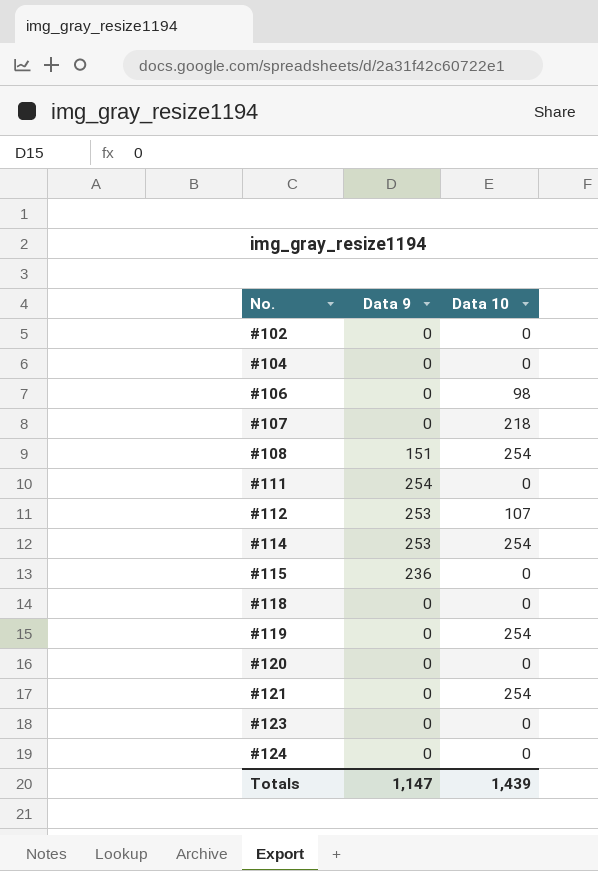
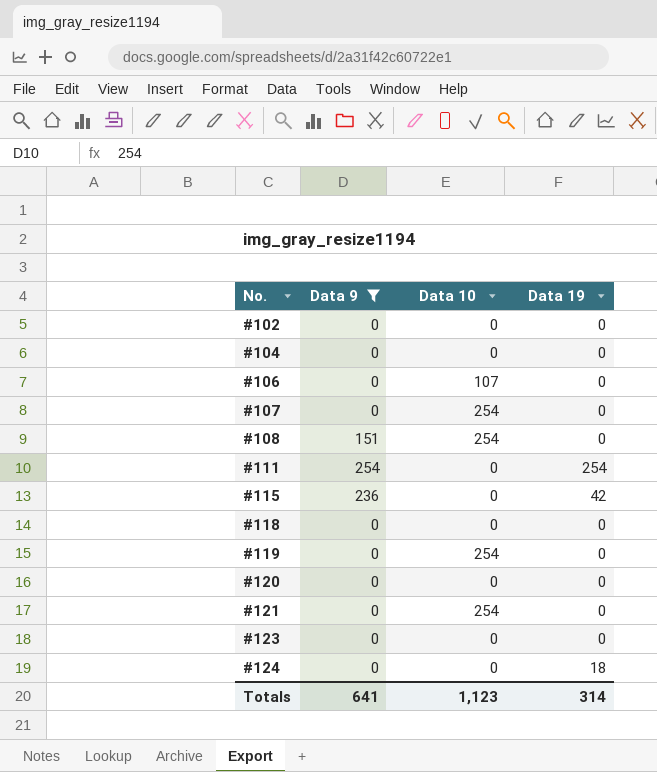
filter: none -> Data 9 != 253
column Data 19 | position: none -> 4
#106 | Data 10: 98 -> 107
#107 | Data 10: 218 -> 254
Totals | Data 9: 1,147 -> 641
Totals | Data 10: 1,439 -> 1,123

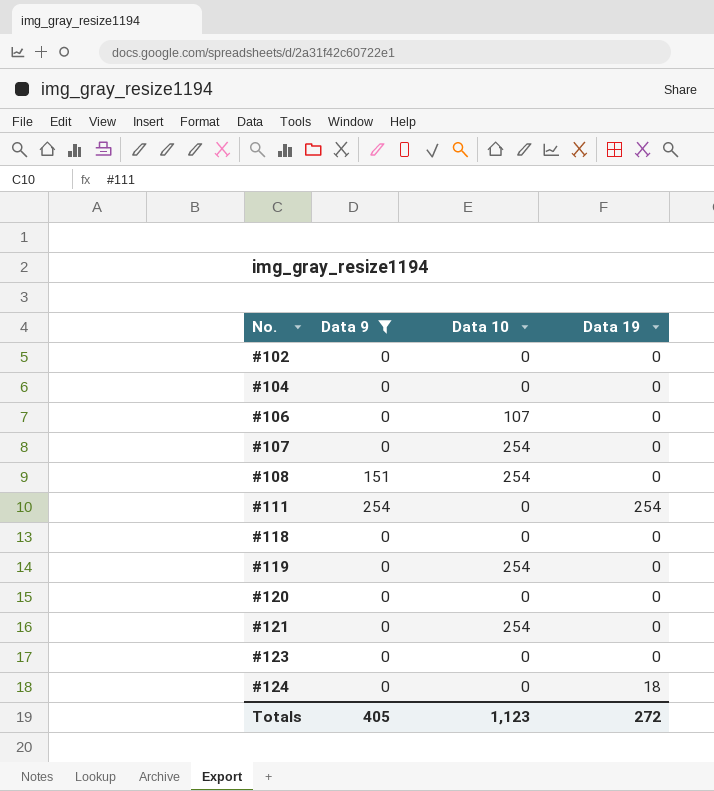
row #115: 236 | 0 | 42 -> none
Totals | Data 9: 641 -> 405
Totals | Data 19: 314 -> 272

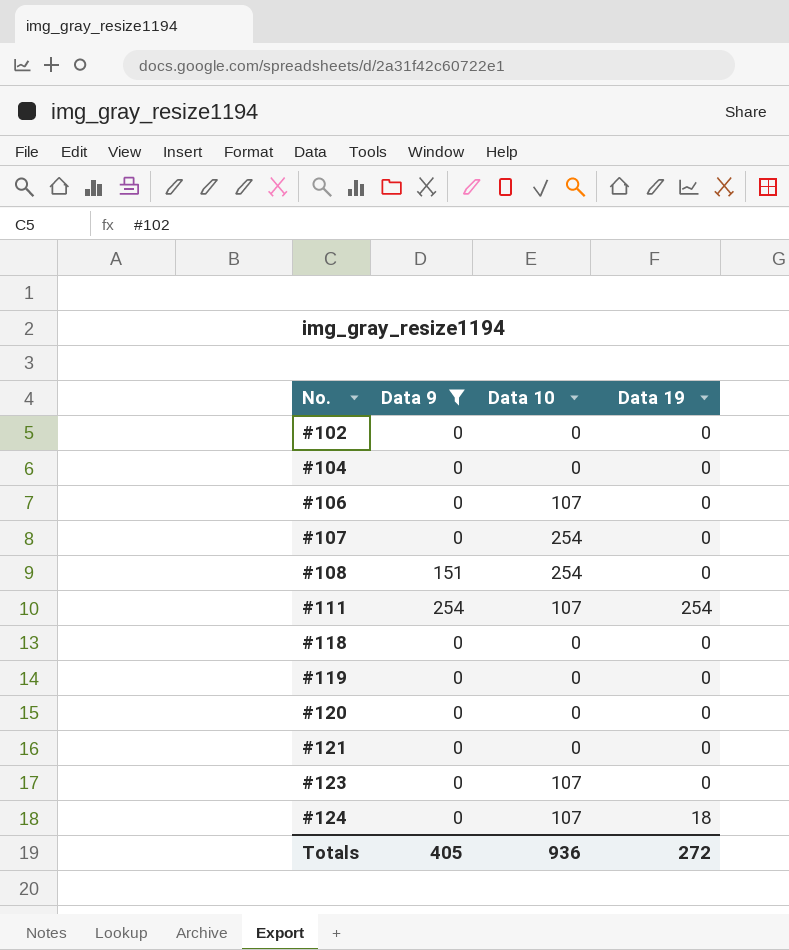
#111 | Data 10: 0 -> 107
#119 | Data 10: 254 -> 0
#121 | Data 10: 254 -> 0
#123 | Data 10: 0 -> 107
#124 | Data 10: 0 -> 107
Totals | Data 10: 1,123 -> 936

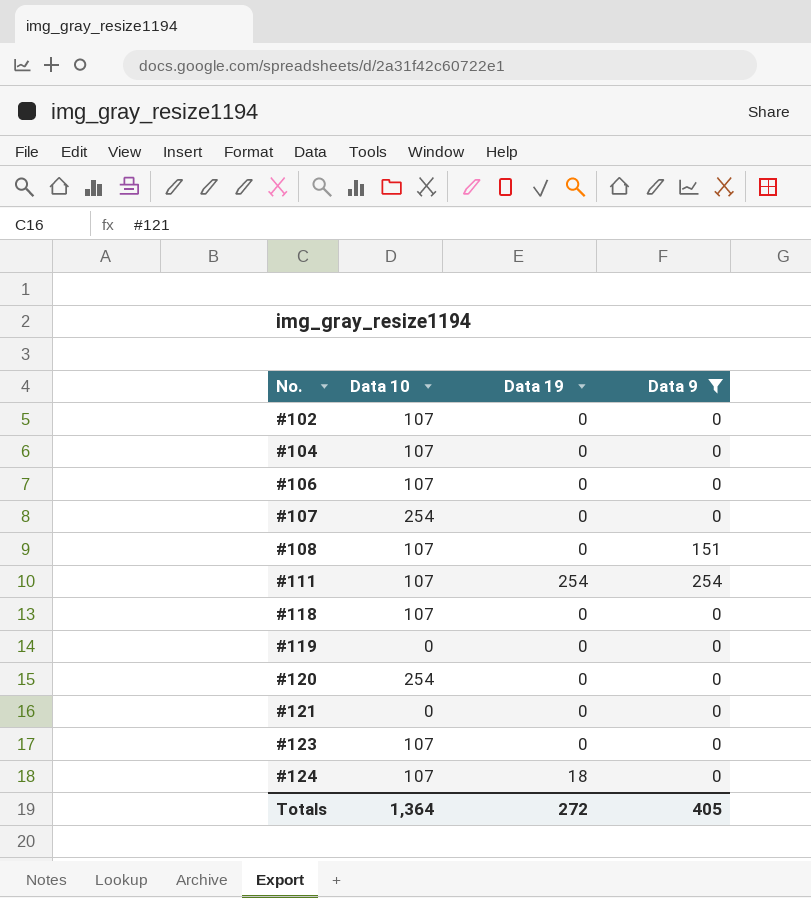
column Data 9 | position: 2 -> 4
#102 | Data 10: 0 -> 107
#104 | Data 10: 0 -> 107
#108 | Data 10: 254 -> 107
#118 | Data 10: 0 -> 107
#120 | Data 10: 0 -> 254
Totals | Data 10: 936 -> 1,364

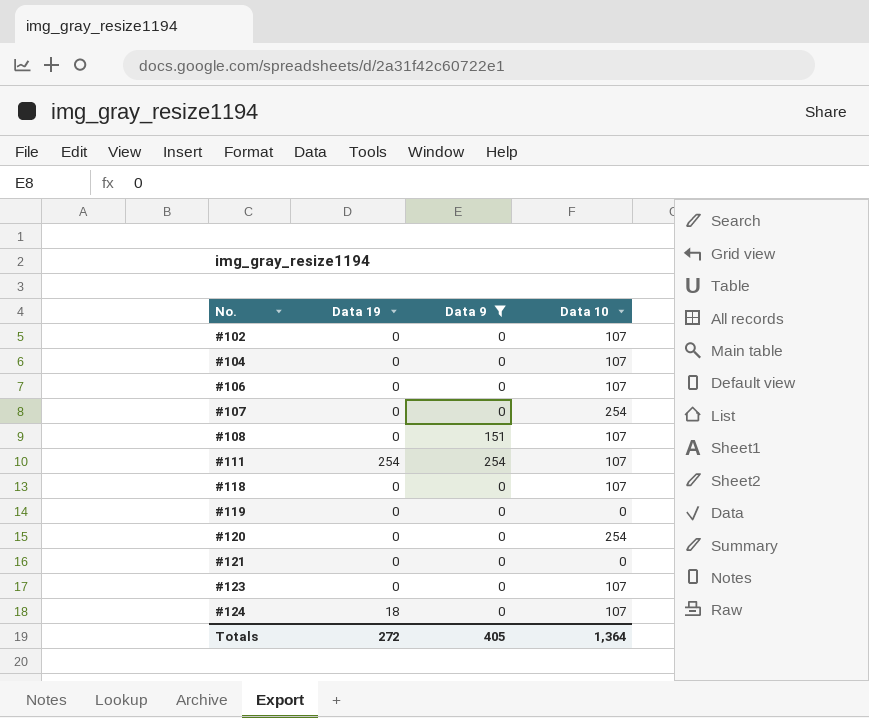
column Data 10 | position: 2 -> 4

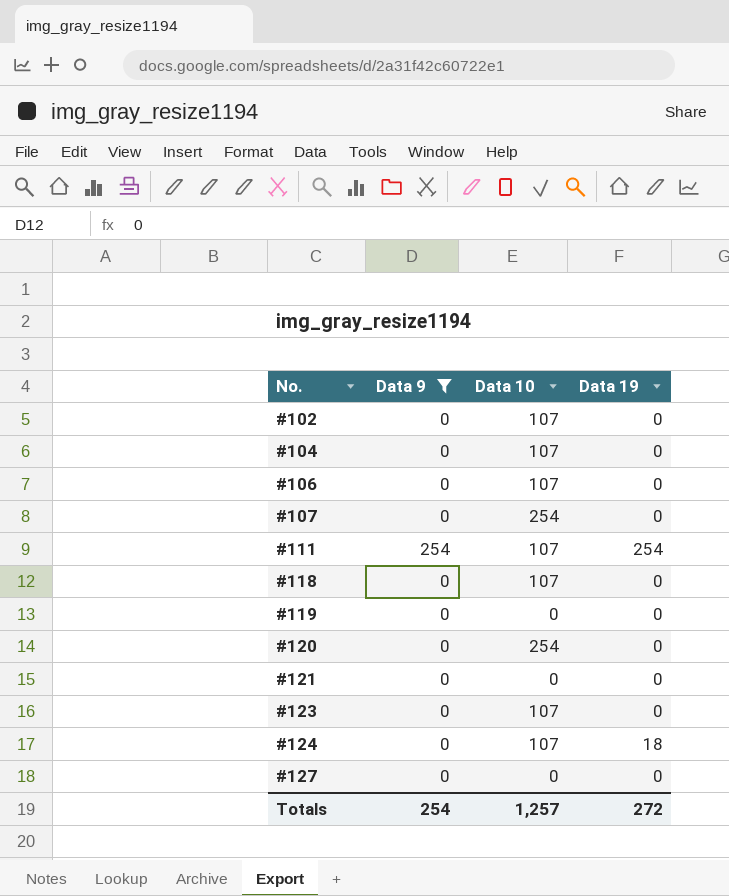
column Data 19 | position: 2 -> 4
row #108: 0 | 151 | 107 -> none
row #127: none -> 0 | 0 | 0
Totals | Data 9: 405 -> 254
Totals | Data 10: 1,364 -> 1,257

